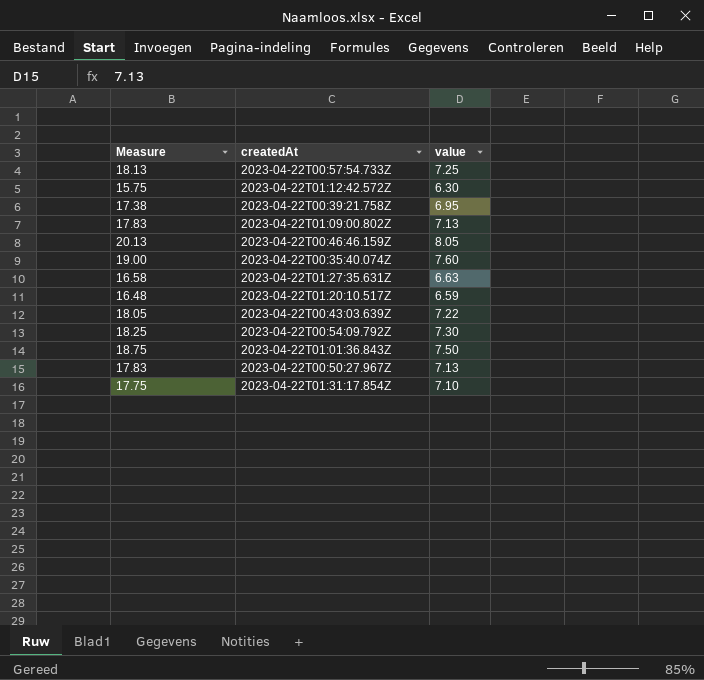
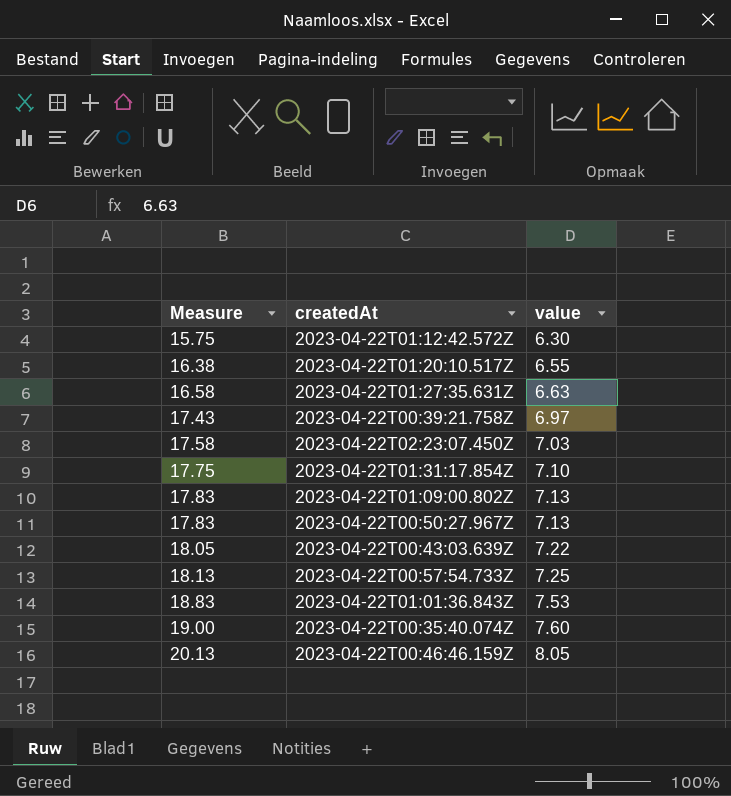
row order: none -> Measure ascending
row 2023-04-22T00:54:09.792Z: 18.25 | 7.30 -> none
2023-04-22T01:20:10.517Z | Measure: 16.48 -> 16.38
2023-04-22T01:20:10.517Z | value: 6.59 -> 6.55
2023-04-22T00:39:21.758Z | Measure: 17.38 -> 17.43
2023-04-22T00:39:21.758Z | value: 6.95 -> 6.97
row 2023-04-22T02:23:07.450Z: none -> 17.58 | 7.03
2023-04-22T01:01:36.843Z | Measure: 18.75 -> 18.83
2023-04-22T01:01:36.843Z | value: 7.50 -> 7.53

